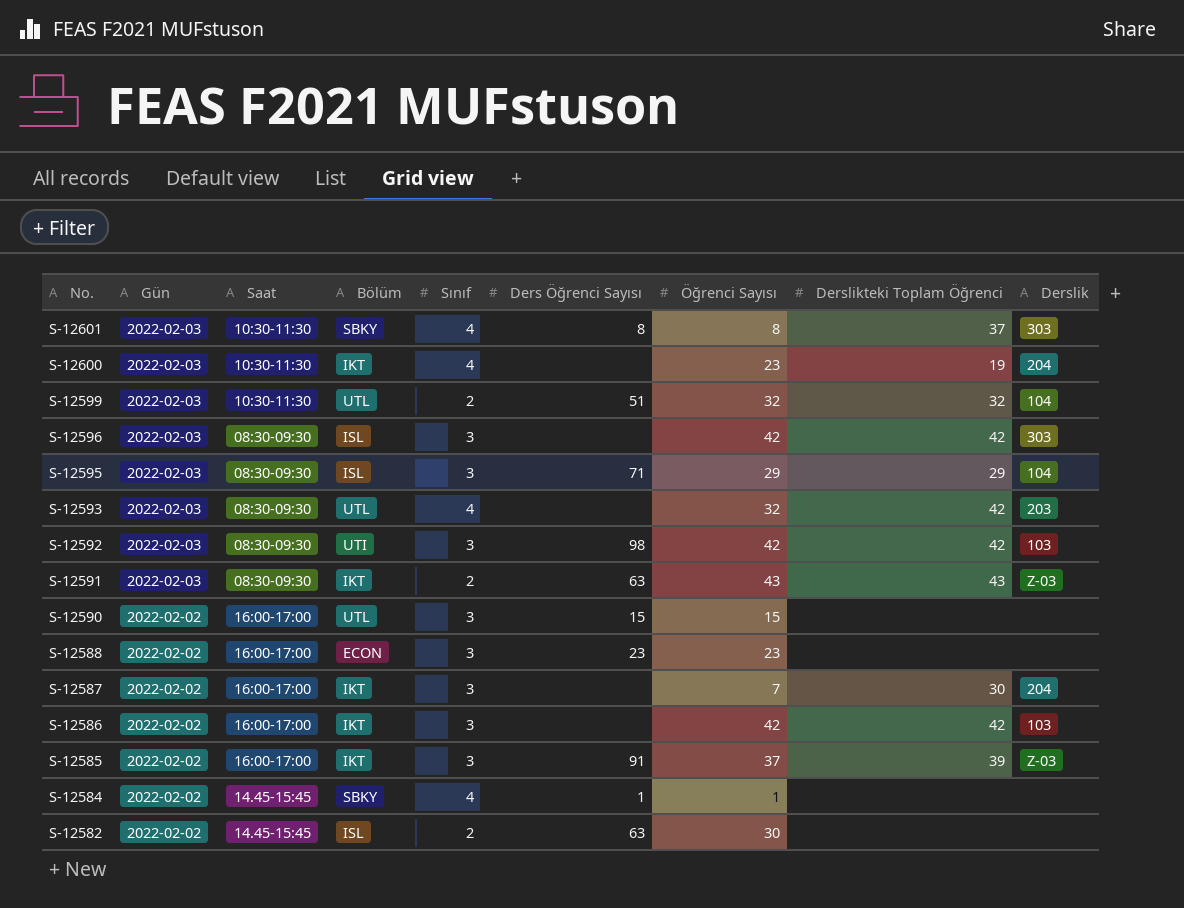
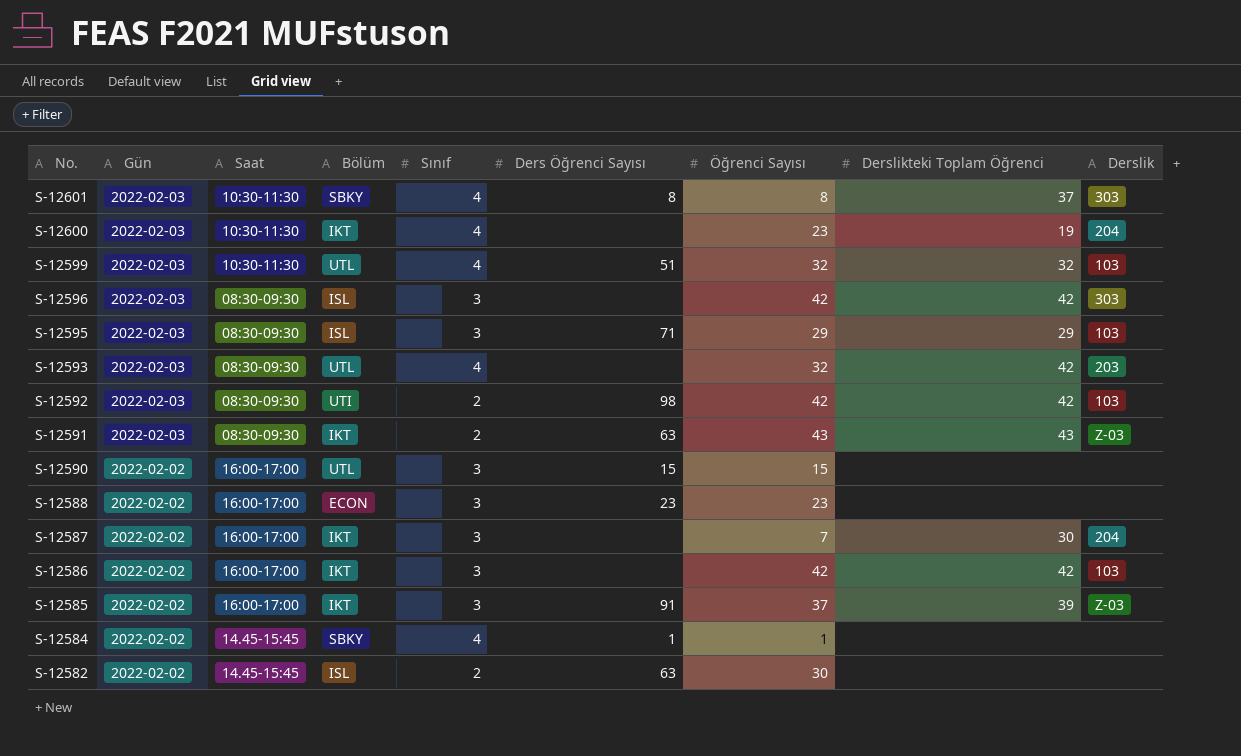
S-12599 | Sınıf: 2 -> 4
S-12599 | Derslik: 104 -> 103
S-12595 | Derslik: 104 -> 103
S-12592 | Sınıf: 3 -> 2

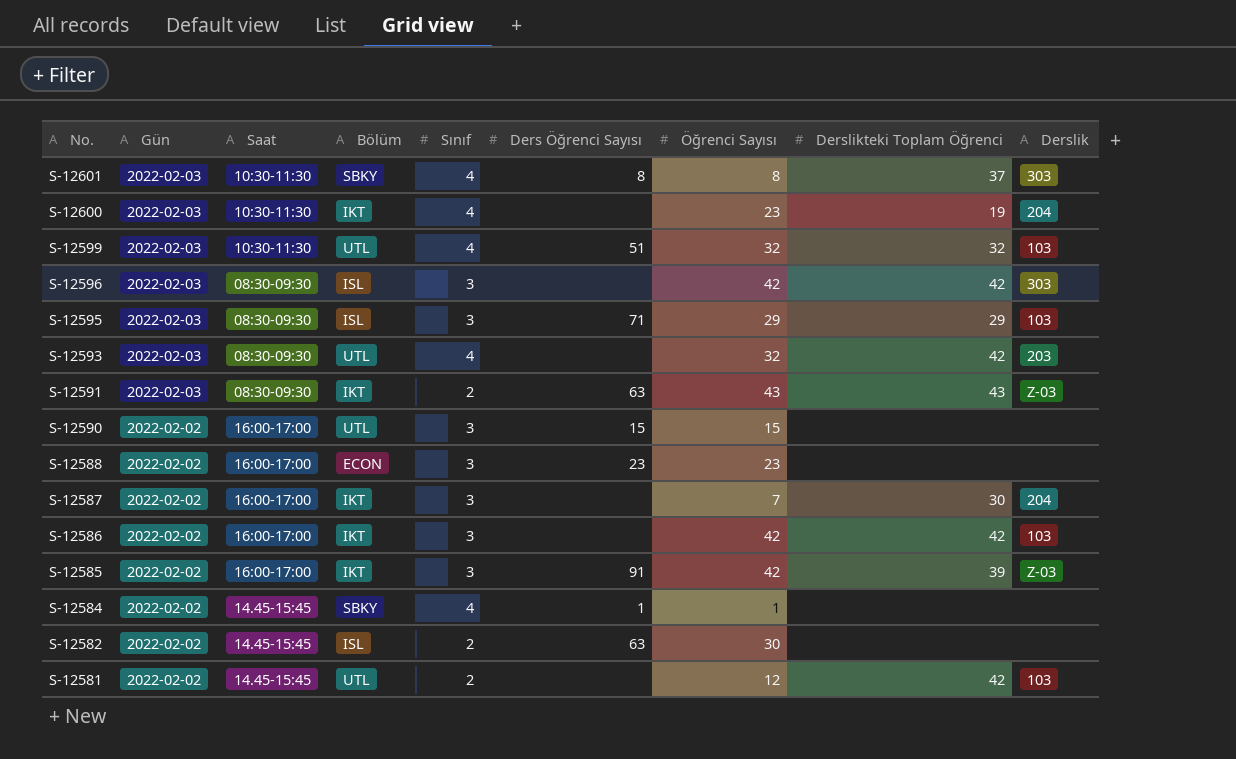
row S-12592: 2022-02-03 | 08:30-09:30 | UTI | 2 | 98 | 42 | 42 | 103 -> none
S-12585 | Öğrenci Sayısı: 37 -> 42
row S-12581: none -> 2022-02-02 | 14.45-15:45 | UTL | 2 | none | 12 | 42 | 103

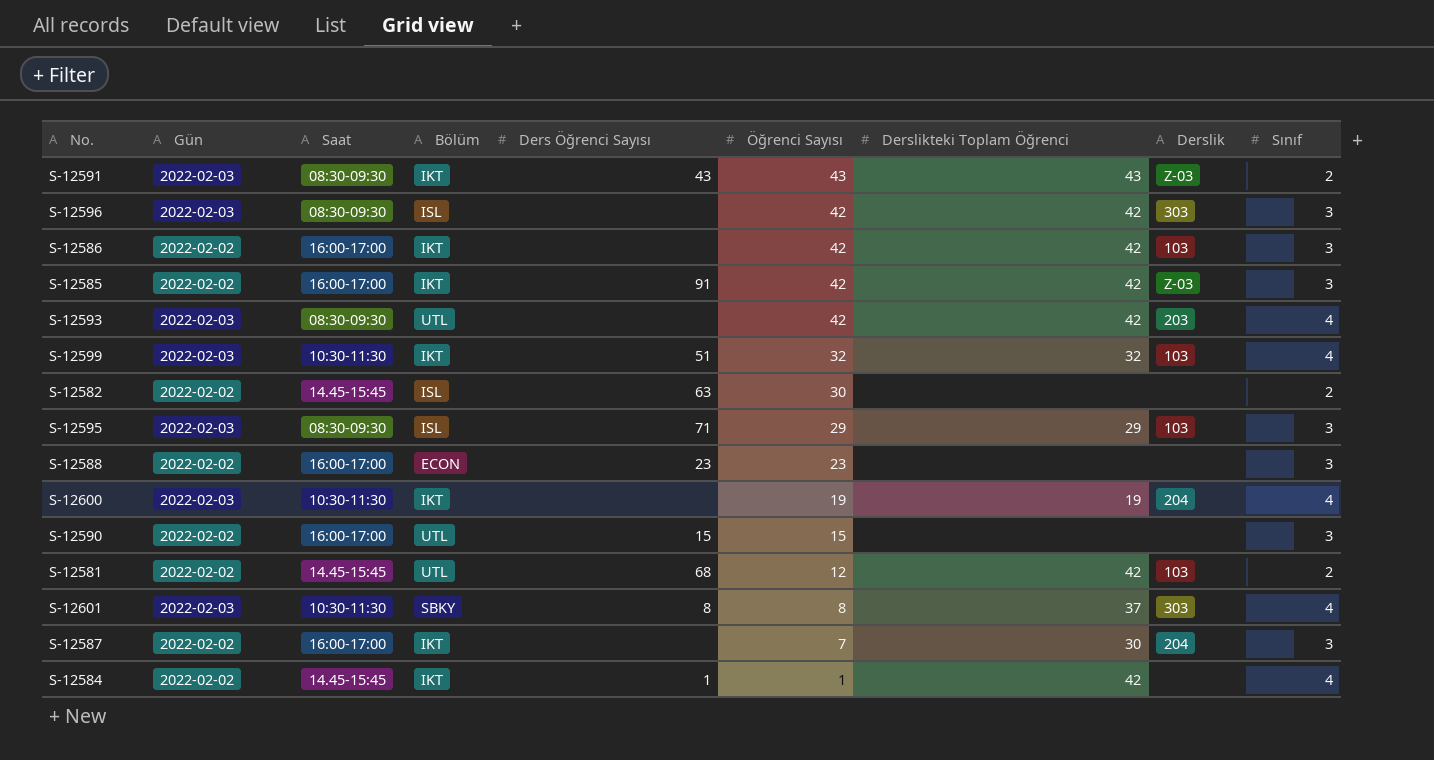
row order: No. descending -> Öğrenci Sayısı descending
column Sınıf | position: 5 -> 9
S-12591 | Ders Öğrenci Sayısı: 63 -> 43
S-12585 | Derslikteki Toplam Öğrenci: 39 -> 42
S-12593 | Öğrenci Sayısı: 32 -> 42
S-12599 | Bölüm: UTL -> IKT
S-12600 | Öğrenci Sayısı: 23 -> 19
S-12581 | Ders Öğrenci Sayısı: none -> 68
S-12584 | Bölüm: SBKY -> IKT
S-12584 | Derslikteki Toplam Öğrenci: none -> 42

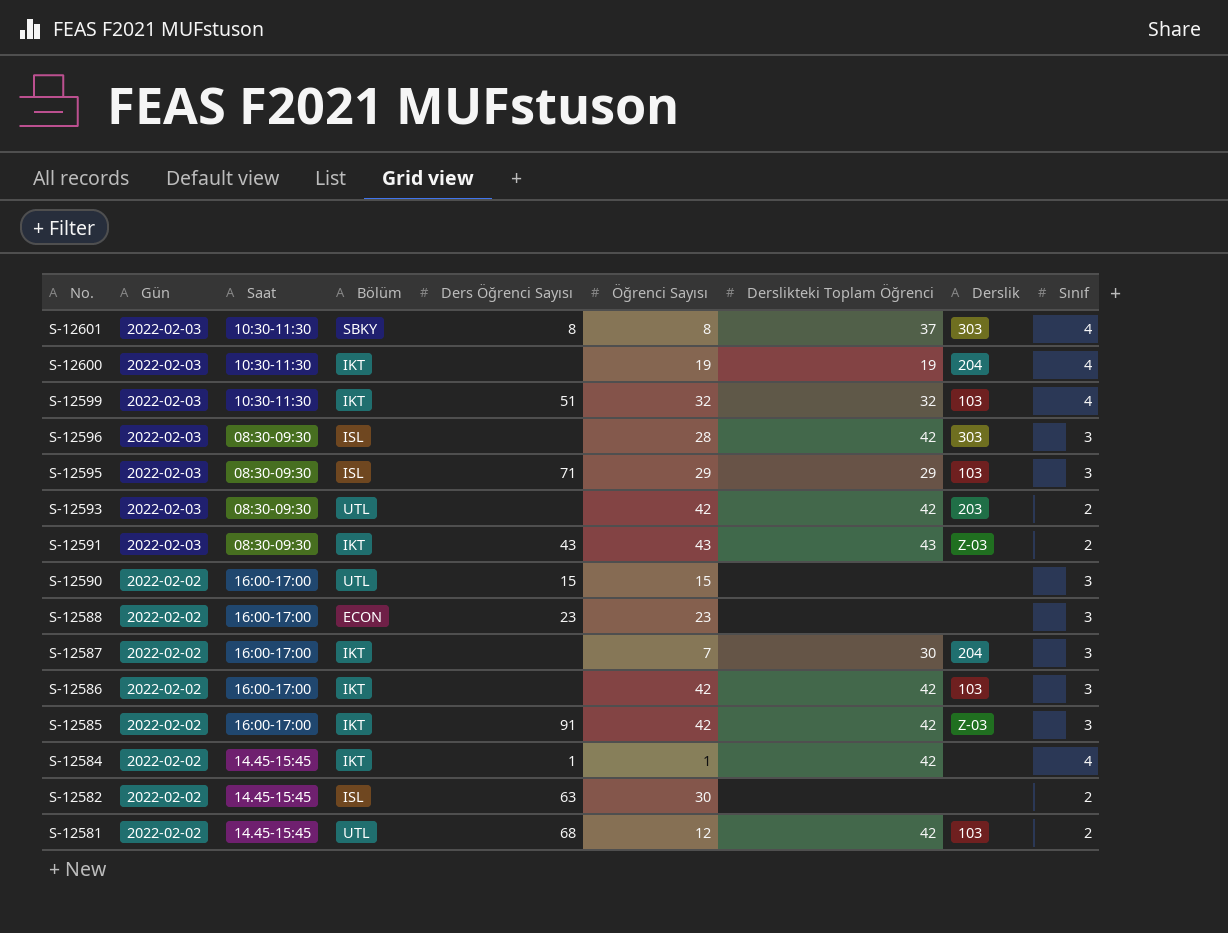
row order: Öğrenci Sayısı descending -> No. descending
S-12596 | Öğrenci Sayısı: 42 -> 28
S-12593 | Sınıf: 4 -> 2

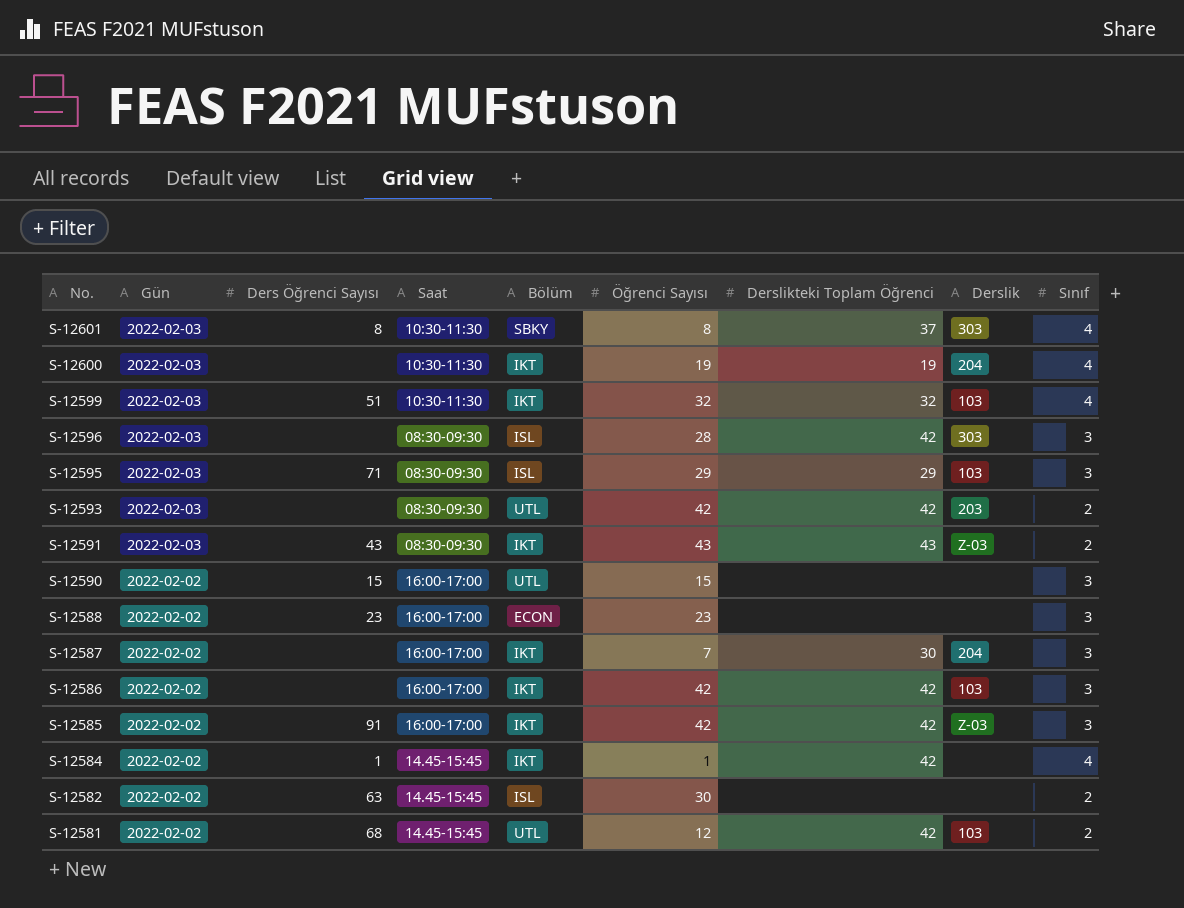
column Ders Öğrenci Sayısı | position: 5 -> 3

